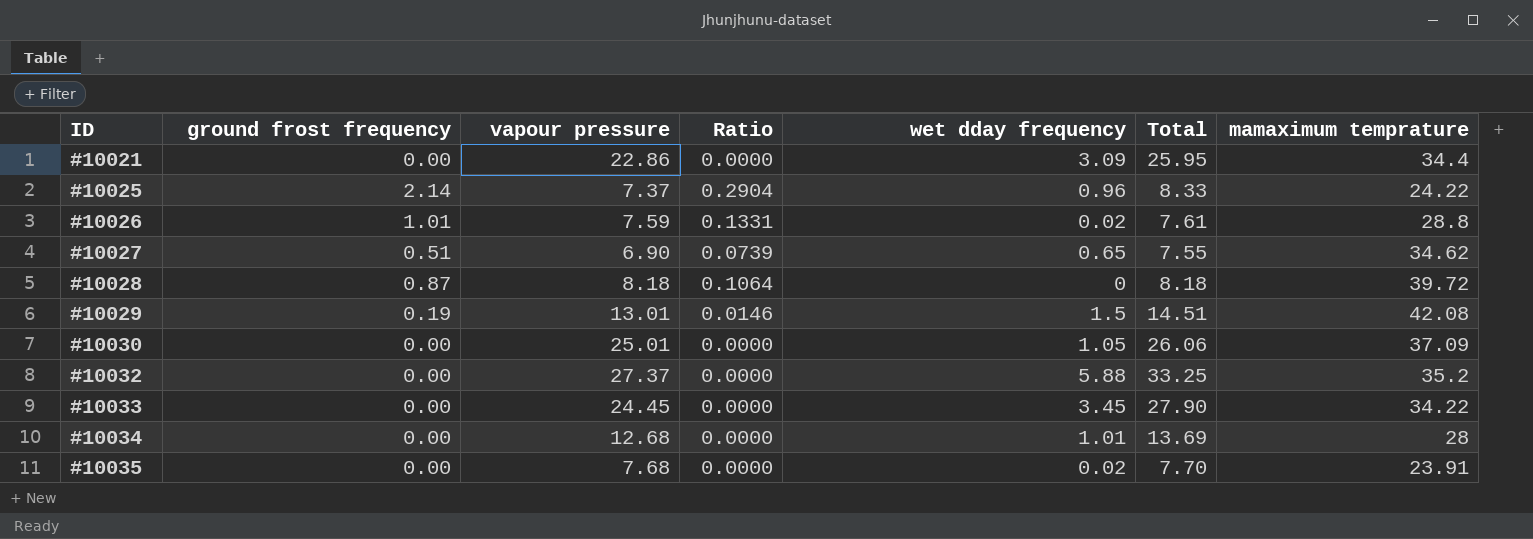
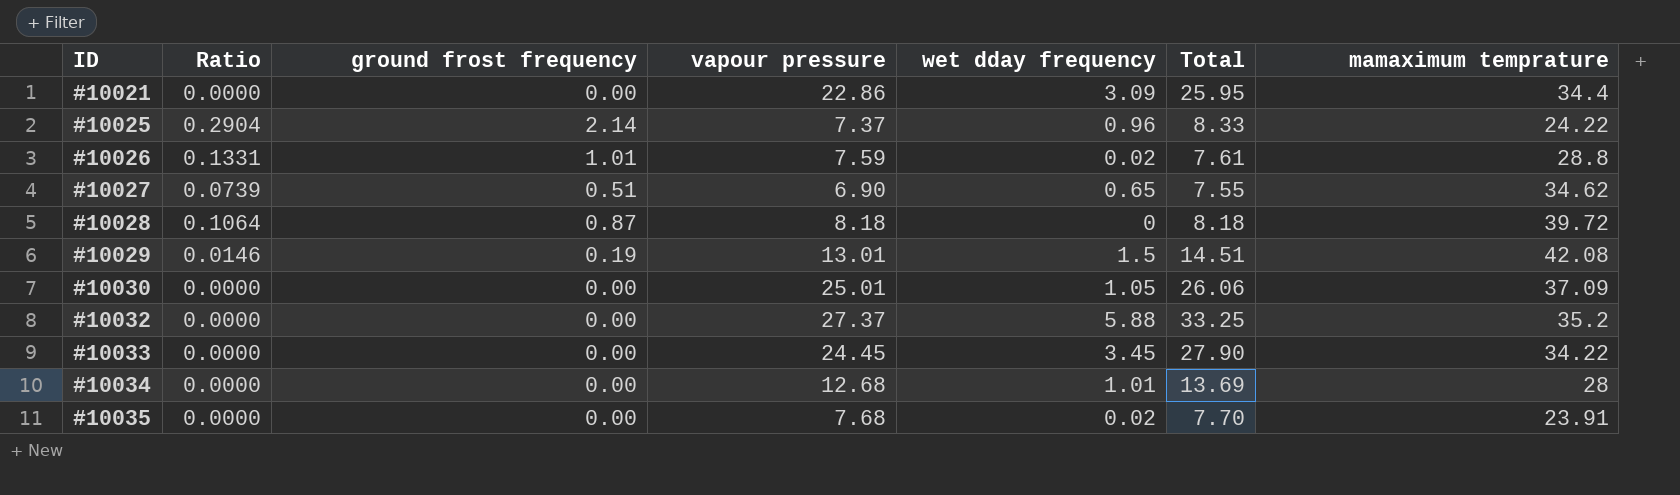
column Ratio | position: 4 -> 2

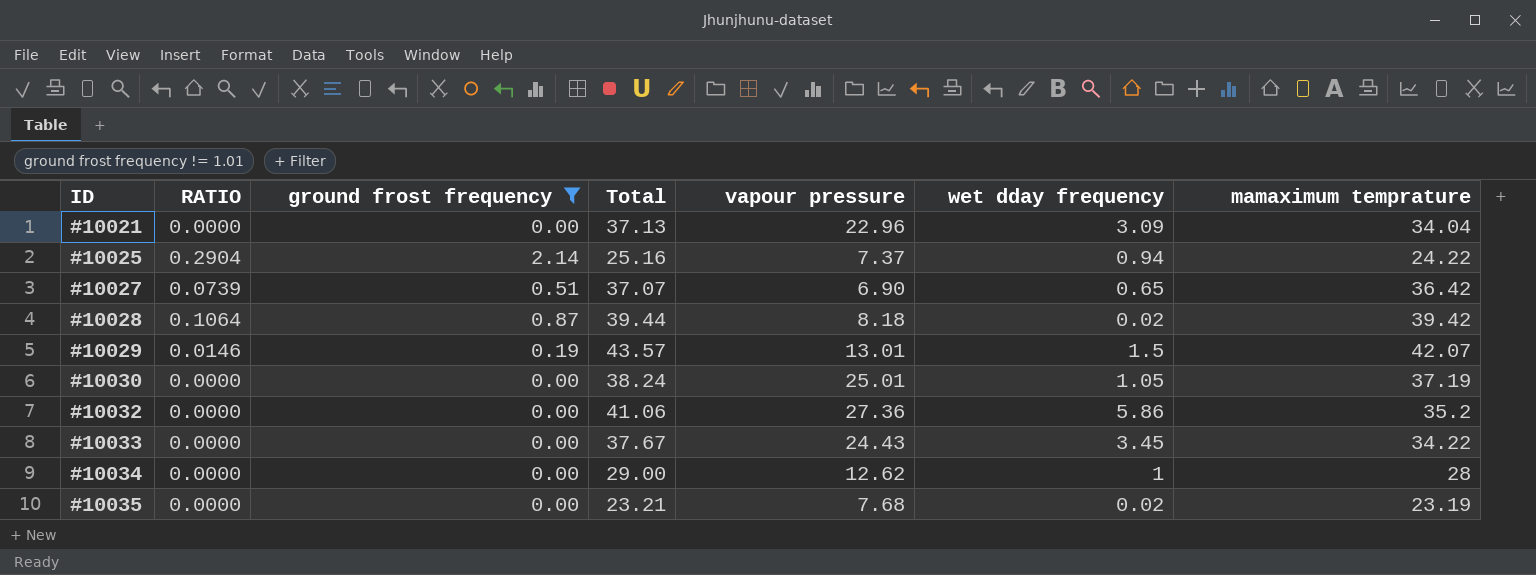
filter: none -> ground frost frequency != 1.01
column name: Ratio -> RATIO
column Total | formula: [vapour pressure] + [wet dday frequency] -> [wet dday frequency] + [mamaximum temprature]
column Total | position: 6 -> 4
#10021 | vapour pressure: 22.86 -> 22.96
#10021 | mamaximum temprature: 34.4 -> 34.04
#10025 | wet dday frequency: 0.96 -> 0.94
#10027 | mamaximum temprature: 34.62 -> 36.42
#10028 | wet dday frequency: 0 -> 0.02
#10028 | mamaximum temprature: 39.72 -> 39.42
#10029 | mamaximum temprature: 42.08 -> 42.07
#10030 | mamaximum temprature: 37.09 -> 37.19
#10032 | vapour pressure: 27.37 -> 27.36
#10032 | wet dday frequency: 5.88 -> 5.86
#10033 | vapour pressure: 24.45 -> 24.43
#10034 | vapour pressure: 12.68 -> 12.62
#10034 | wet dday frequency: 1.01 -> 1
#10035 | mamaximum temprature: 23.91 -> 23.19

